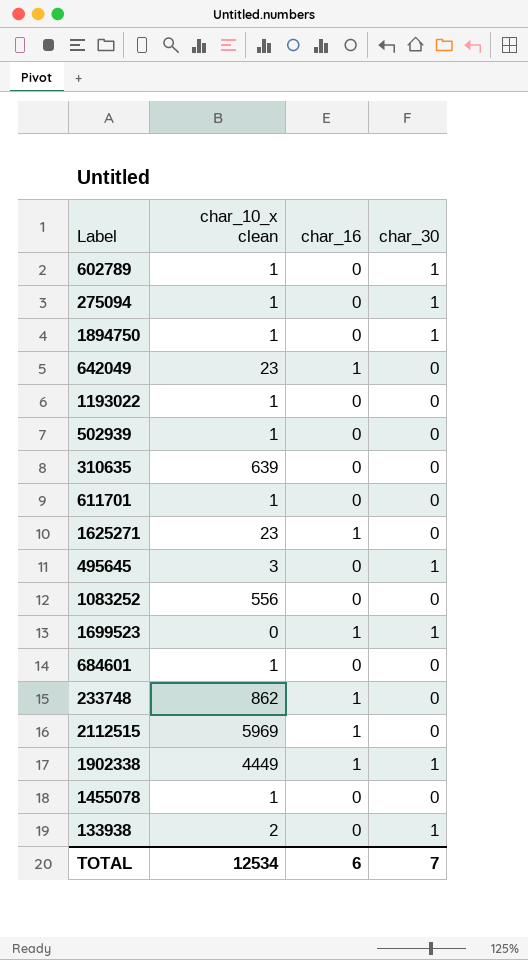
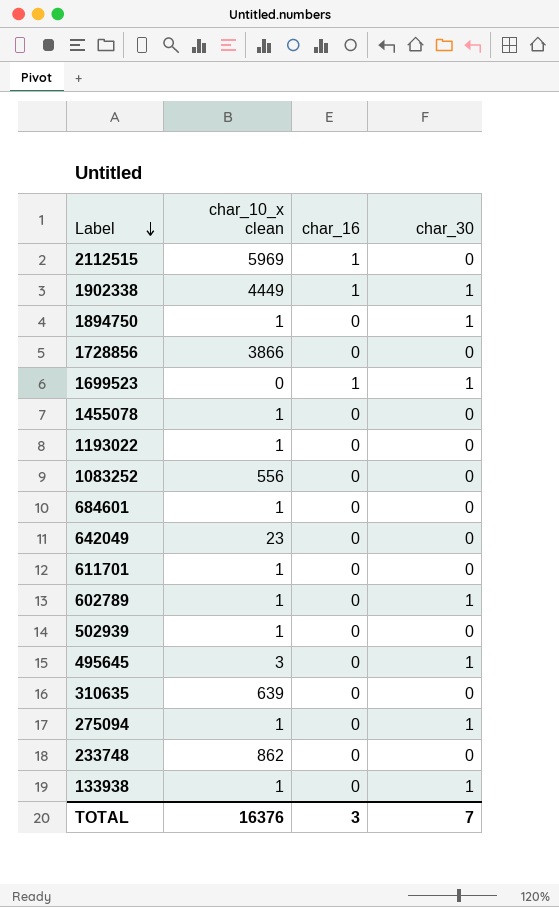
row order: none -> Label descending
row 1625271: 23 | 1 | 0 -> none
row 1728856: none -> 3866 | 0 | 0
642049 | char_16: 1 -> 0
233748 | char_16: 1 -> 0
133938 | char_10_x clean: 2 -> 1
TOTAL | char_10_x clean: 12534 -> 16376
TOTAL | char_16: 6 -> 3

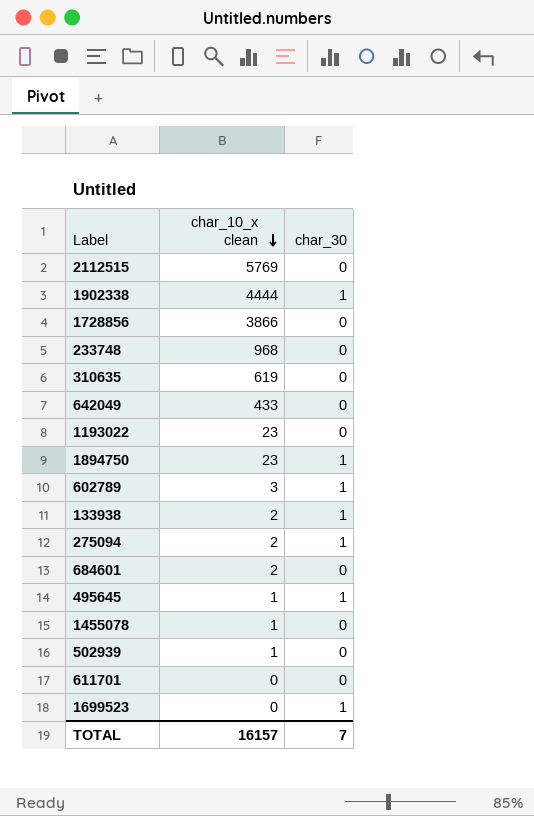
row order: Label descending -> char_10_x clean descending
column char_16 | position: 3 -> none
row 1083252: 556 | 0 | 0 -> none
2112515 | char_10_x clean: 5969 -> 5769
1902338 | char_10_x clean: 4449 -> 4444
233748 | char_10_x clean: 862 -> 968
310635 | char_10_x clean: 639 -> 619
642049 | char_10_x clean: 23 -> 433
1193022 | char_10_x clean: 1 -> 23
1894750 | char_10_x clean: 1 -> 23
602789 | char_10_x clean: 1 -> 3
133938 | char_10_x clean: 1 -> 2
275094 | char_10_x clean: 1 -> 2
684601 | char_10_x clean: 1 -> 2
495645 | char_10_x clean: 3 -> 1
611701 | char_10_x clean: 1 -> 0
TOTAL | char_10_x clean: 16376 -> 16157

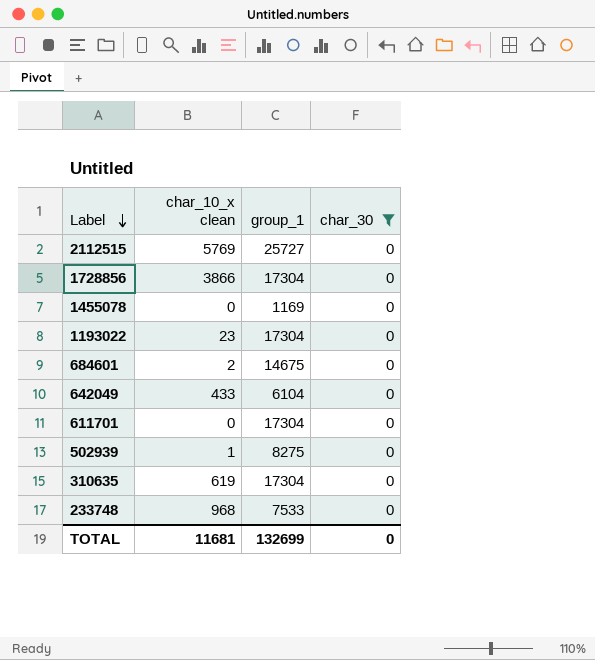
filter: none -> char_30 = 0
row order: char_10_x clean descending -> Label descending
column group_1 | position: none -> 3
1455078 | char_10_x clean: 1 -> 0
TOTAL | char_10_x clean: 16157 -> 11681
TOTAL | char_30: 7 -> 0

